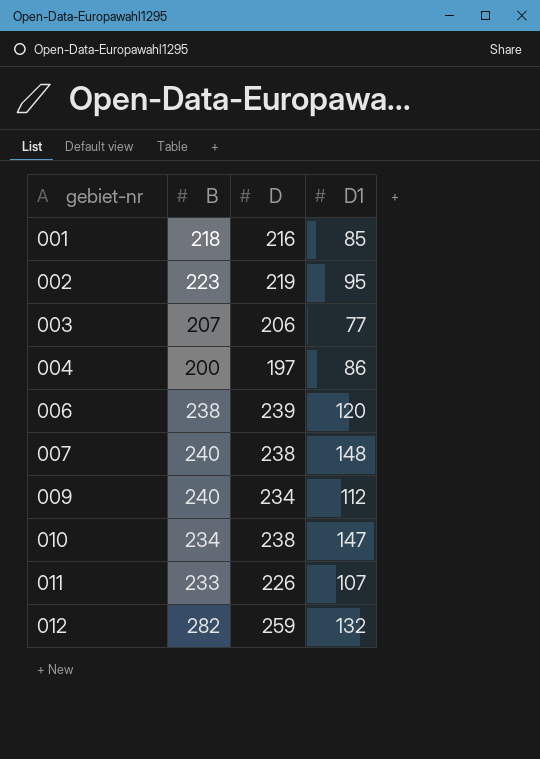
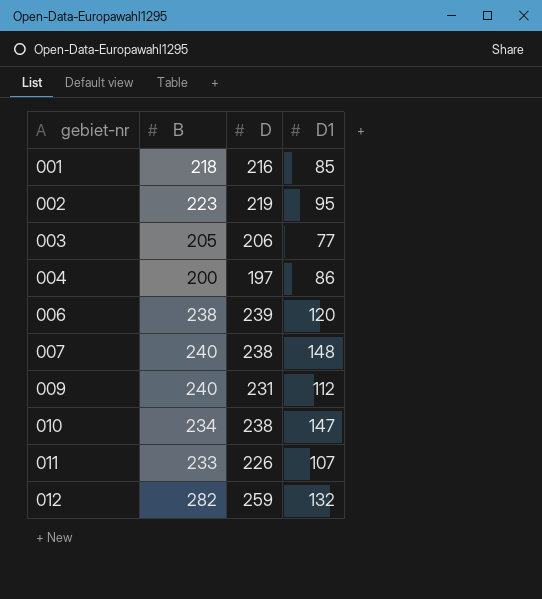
003 | B: 207 -> 205
009 | D: 234 -> 231

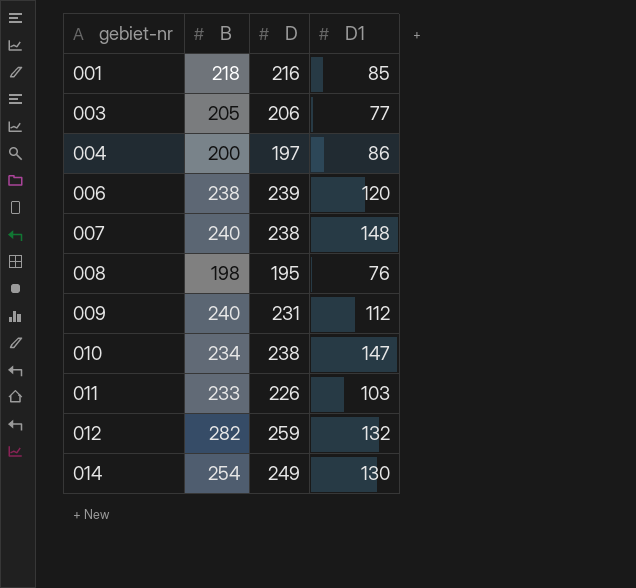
row 002: 223 | 219 | 95 -> none
row 008: none -> 198 | 195 | 76
011 | D1: 107 -> 103
row 014: none -> 254 | 249 | 130

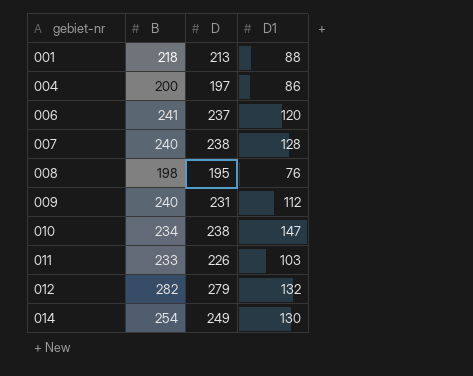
row 003: 205 | 206 | 77 -> none
001 | D: 216 -> 213
001 | D1: 85 -> 88
006 | B: 238 -> 241
006 | D: 239 -> 237
007 | D1: 148 -> 128
012 | D: 259 -> 279

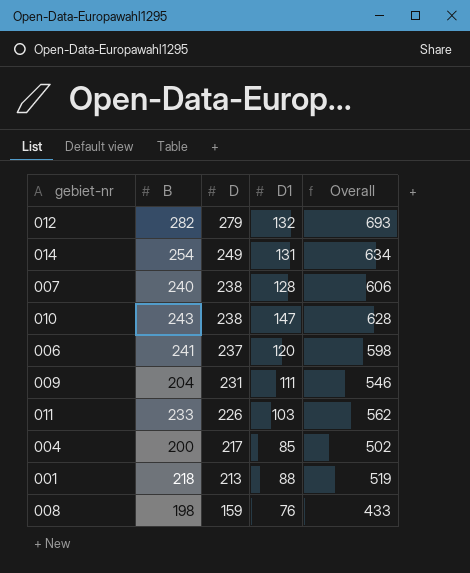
row order: gebiet-nr ascending -> D descending
column Overall | formula: none -> [B] + [D] + [D1]
014 | D1: 130 -> 131
010 | B: 234 -> 243
009 | B: 240 -> 204
009 | D1: 112 -> 111
004 | D: 197 -> 217
004 | D1: 86 -> 85
008 | D: 195 -> 159

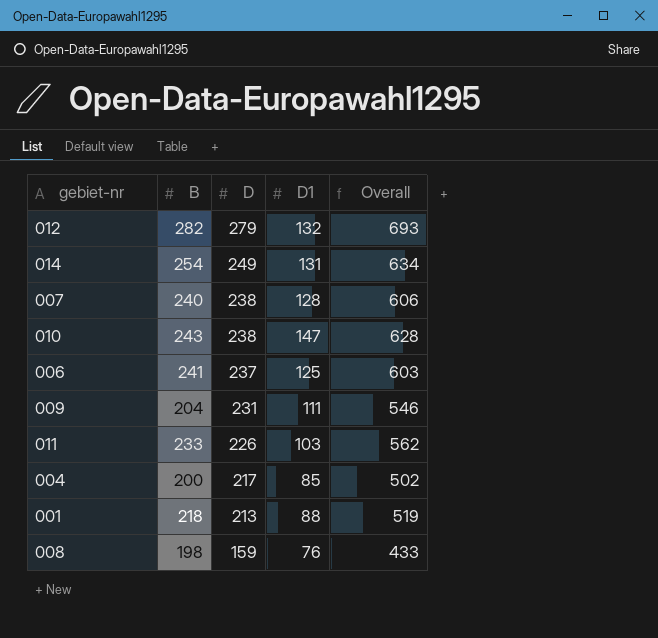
006 | D1: 120 -> 125
006 | Overall: 598 -> 603

